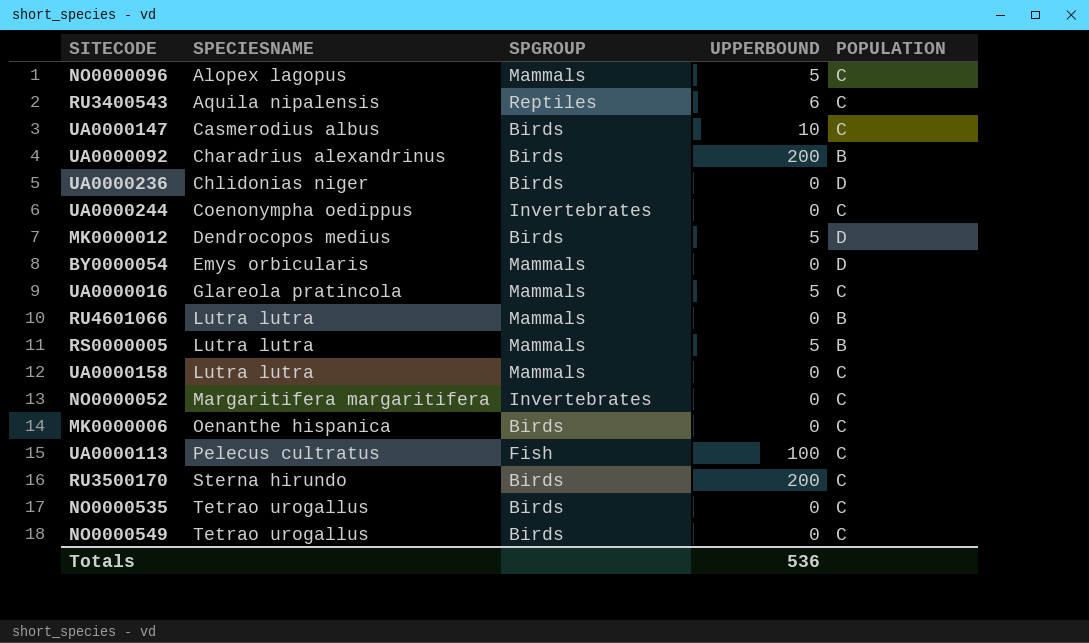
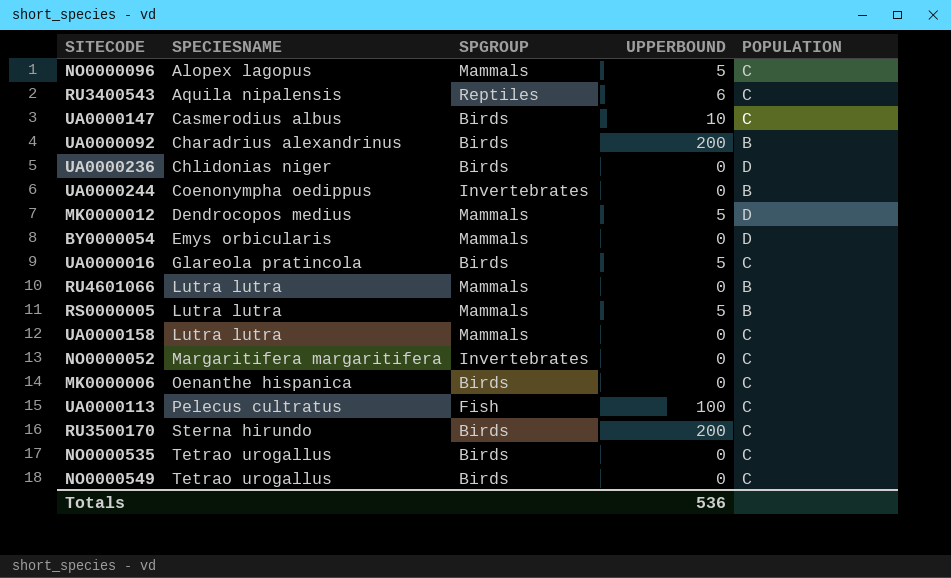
UA0000244 | POPULATION: C -> B
MK0000012 | SPGROUP: Birds -> Mammals
UA0000016 | SPGROUP: Mammals -> Birds

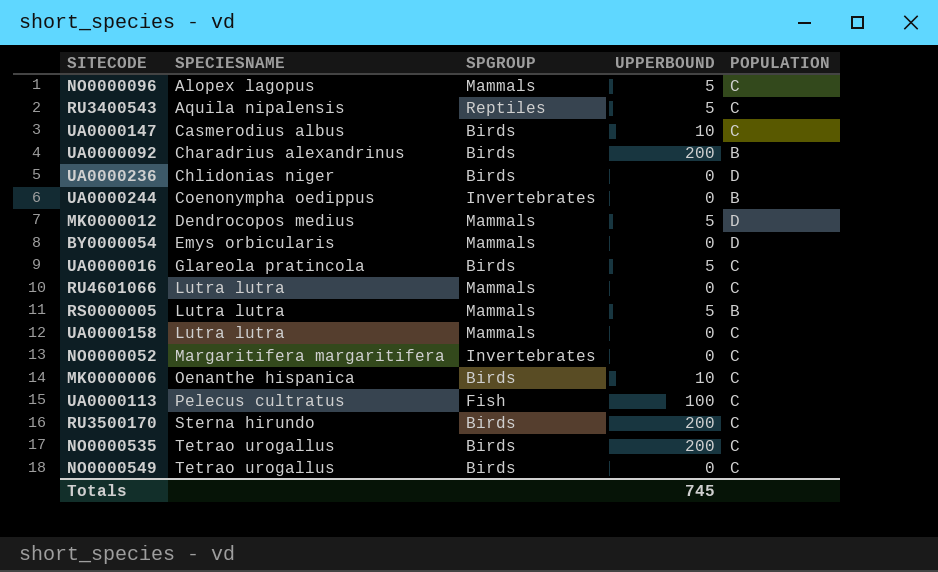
RU3400543 | UPPERBOUND: 6 -> 5
RU4601066 | POPULATION: B -> C
MK0000006 | UPPERBOUND: 0 -> 10
NO0000535 | UPPERBOUND: 0 -> 200
Totals | UPPERBOUND: 536 -> 745

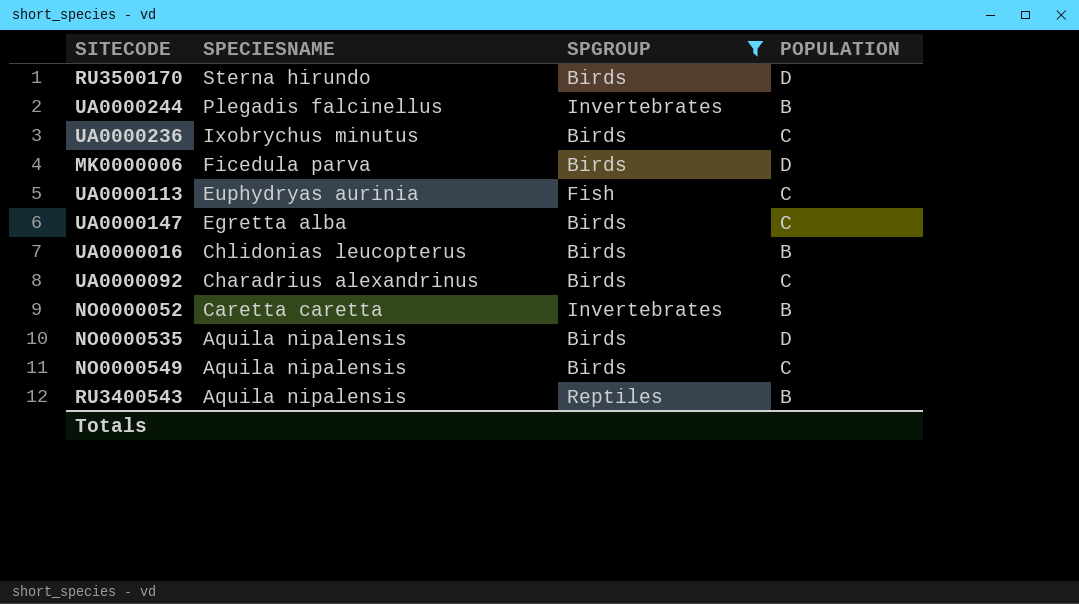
filter: none -> SPGROUP != Mammals
row order: SPECIESNAME ascending -> SPECIESNAME descending
column UPPERBOUND | position: 4 -> none
RU3500170 | POPULATION: C -> D
UA0000244 | SPECIESNAME: Coenonympha oedippus -> Plegadis falcinellus
UA0000236 | SPECIESNAME: Chlidonias niger -> Ixobrychus minutus
UA0000236 | POPULATION: D -> C
MK0000006 | SPECIESNAME: Oenanthe hispanica -> Ficedula parva
MK0000006 | POPULATION: C -> D
UA0000113 | SPECIESNAME: Pelecus cultratus -> Euphydryas aurinia
UA0000147 | SPECIESNAME: Casmerodius albus -> Egretta alba
UA0000016 | SPECIESNAME: Glareola pratincola -> Chlidonias leucopterus
UA0000016 | POPULATION: C -> B
UA0000092 | POPULATION: B -> C
NO0000052 | SPECIESNAME: Margaritifera margaritifera -> Caretta caretta
NO0000052 | POPULATION: C -> B
NO0000535 | SPECIESNAME: Tetrao urogallus -> Aquila nipalensis
NO0000535 | POPULATION: C -> D
NO0000549 | SPECIESNAME: Tetrao urogallus -> Aquila nipalensis
RU3400543 | POPULATION: C -> B

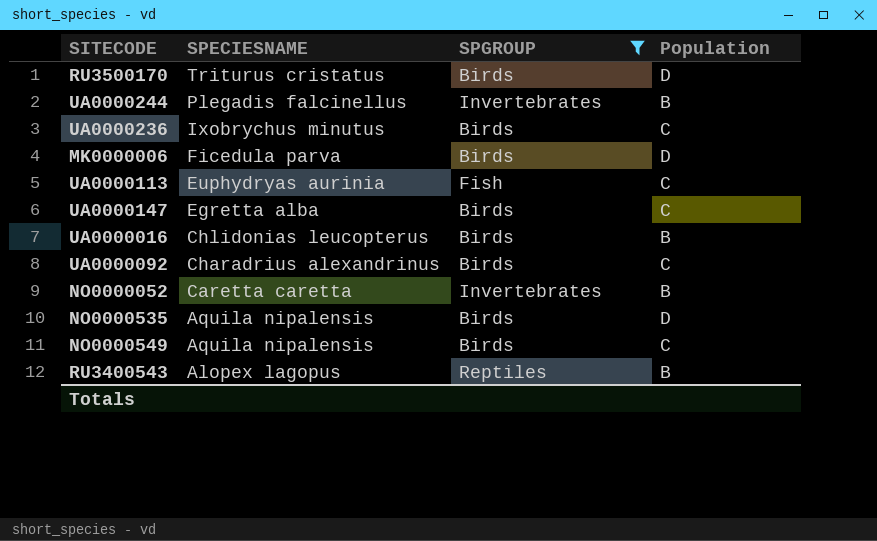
column name: POPULATION -> Population
RU3500170 | SPECIESNAME: Sterna hirundo -> Triturus cristatus
RU3400543 | SPECIESNAME: Aquila nipalensis -> Alopex lagopus

